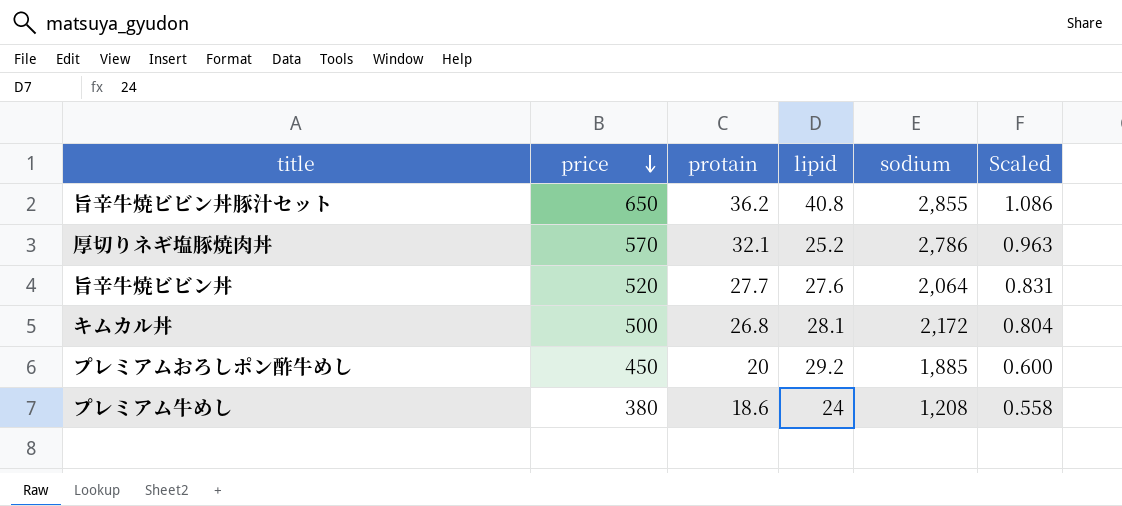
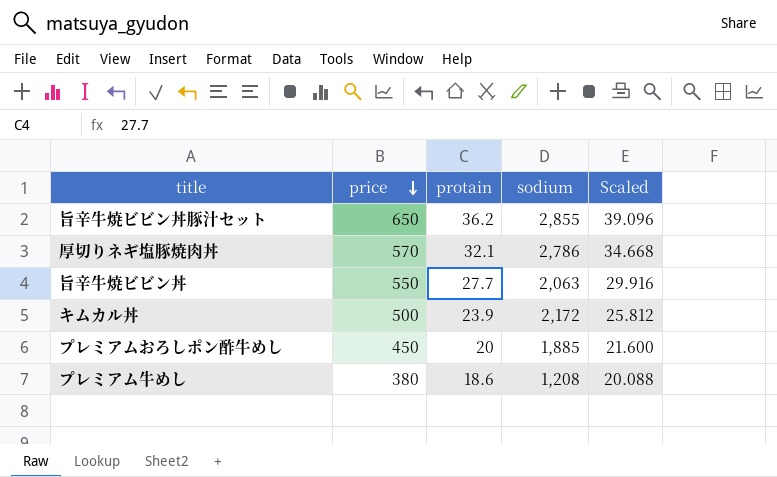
column lipid | position: 4 -> none
column Scaled | formula: [protain] * 0.03 -> [protain] * 1.08
旨辛牛焼ビビン丼 | price: 520 -> 550
旨辛牛焼ビビン丼 | sodium: 2,064 -> 2,063
キムカル丼 | protain: 26.8 -> 23.9

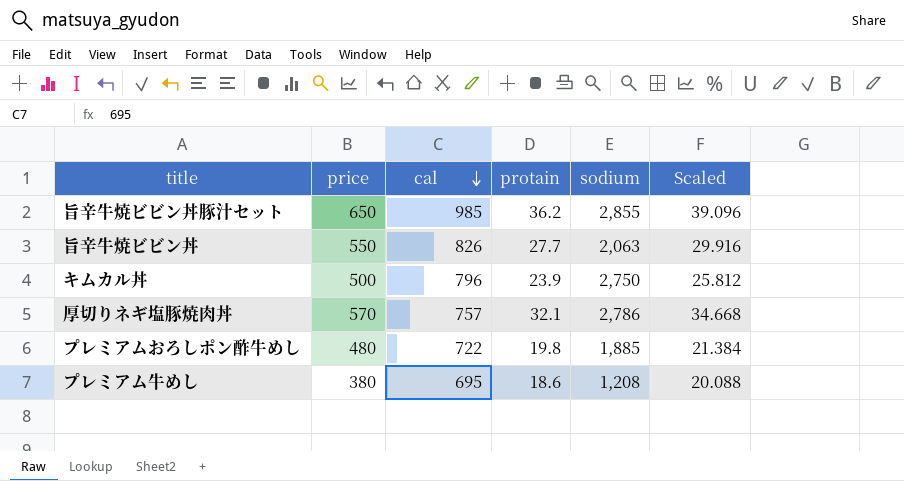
row order: price descending -> cal descending
column cal | position: none -> 3
キムカル丼 | sodium: 2,172 -> 2,750
プレミアムおろしポン酢牛めし | price: 450 -> 480
プレミアムおろしポン酢牛めし | protain: 20 -> 19.8
プレミアムおろしポン酢牛めし | Scaled: 21.600 -> 21.384

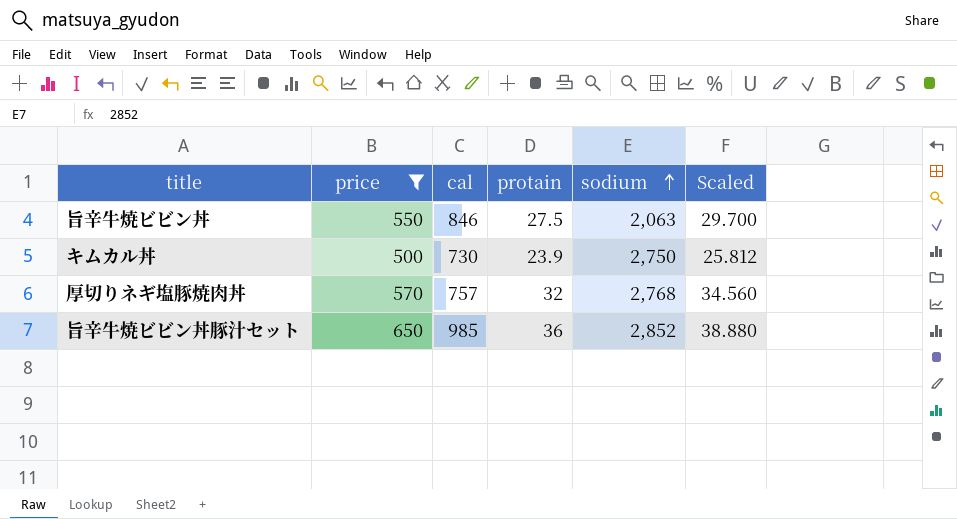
filter: none -> price >= 500
row order: cal descending -> sodium ascending
旨辛牛焼ビビン丼 | cal: 826 -> 846
旨辛牛焼ビビン丼 | protain: 27.7 -> 27.5
旨辛牛焼ビビン丼 | Scaled: 29.916 -> 29.700
キムカル丼 | cal: 796 -> 730
厚切りネギ塩豚焼肉丼 | protain: 32.1 -> 32
厚切りネギ塩豚焼肉丼 | sodium: 2,786 -> 2,768
厚切りネギ塩豚焼肉丼 | Scaled: 34.668 -> 34.560
旨辛牛焼ビビン丼豚汁セット | protain: 36.2 -> 36
旨辛牛焼ビビン丼豚汁セット | sodium: 2,855 -> 2,852
旨辛牛焼ビビン丼豚汁セット | Scaled: 39.096 -> 38.880

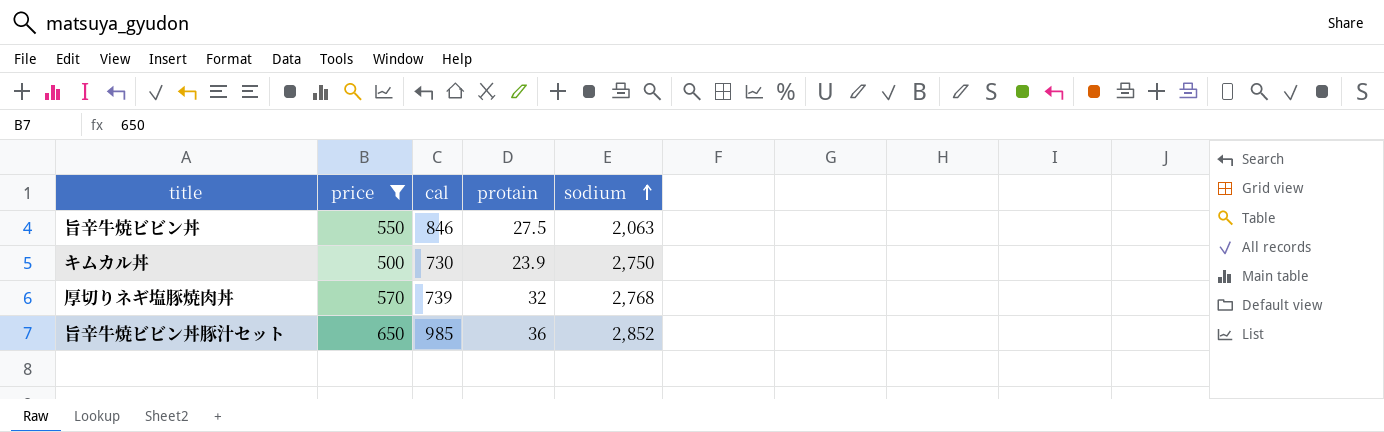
column Scaled | formula: [protain] * 1.08 -> none
厚切りネギ塩豚焼肉丼 | cal: 757 -> 739

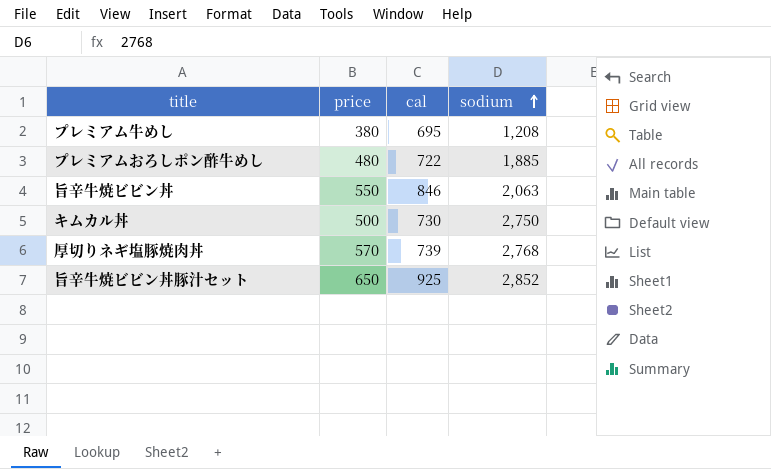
filter: price >= 500 -> none
column protain | position: 4 -> none
旨辛牛焼ビビン丼豚汁セット | cal: 985 -> 925

